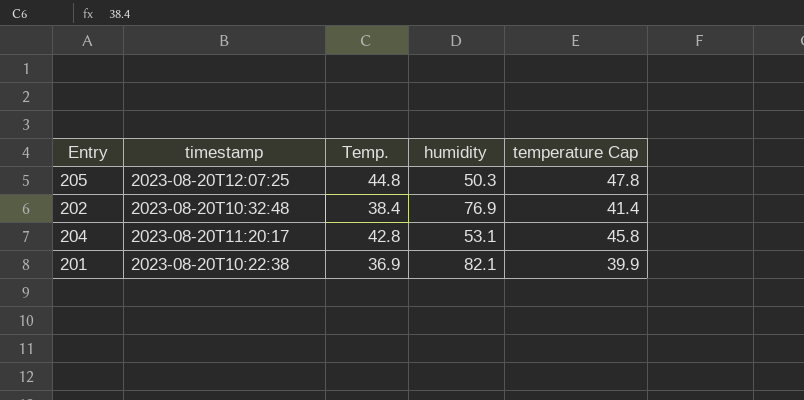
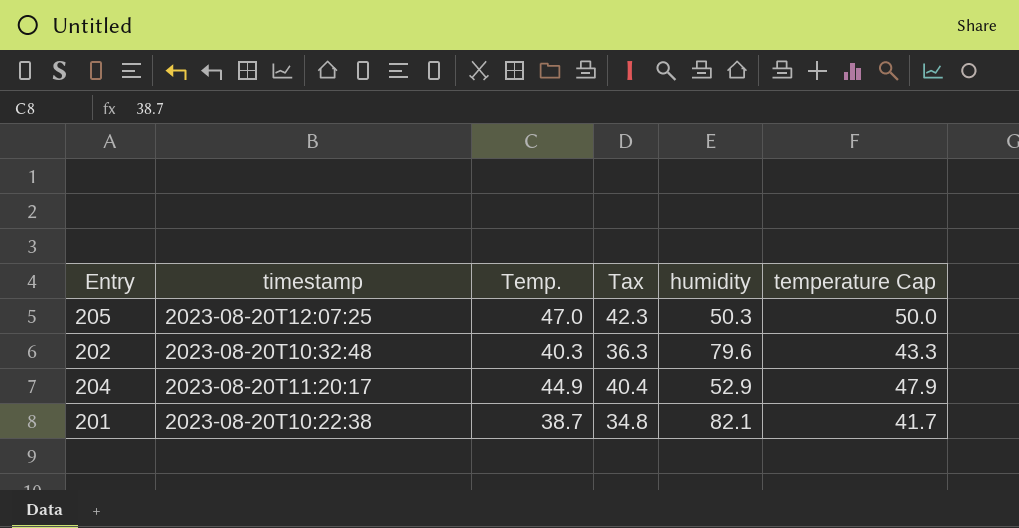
column Tax | formula: none -> [Temp.] * 0.9
205 | Temp.: 44.8 -> 47.0
205 | temperature Cap: 47.8 -> 50.0
202 | Temp.: 38.4 -> 40.3
202 | humidity: 76.9 -> 79.6
202 | temperature Cap: 41.4 -> 43.3
204 | Temp.: 42.8 -> 44.9
204 | humidity: 53.1 -> 52.9
204 | temperature Cap: 45.8 -> 47.9
201 | Temp.: 36.9 -> 38.7
201 | temperature Cap: 39.9 -> 41.7

